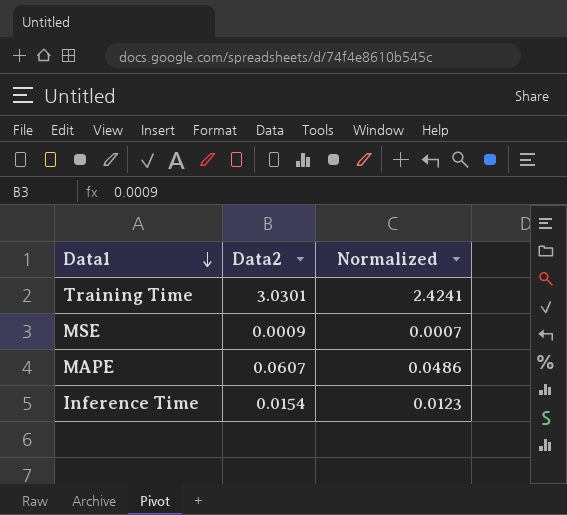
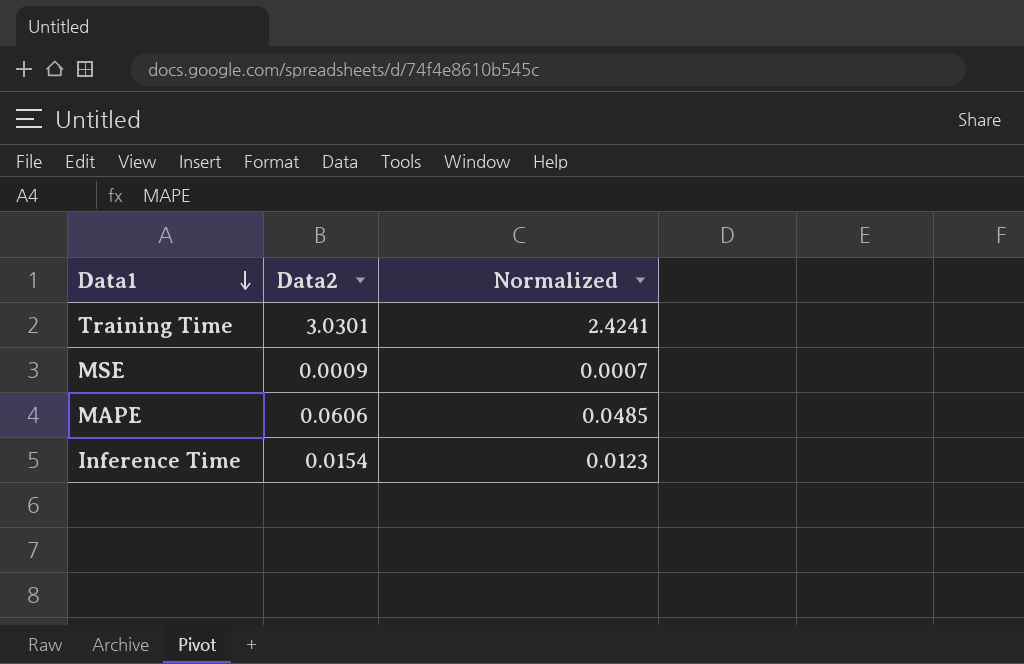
MAPE | Data2: 0.0607 -> 0.0606
MAPE | Normalized: 0.0486 -> 0.0485

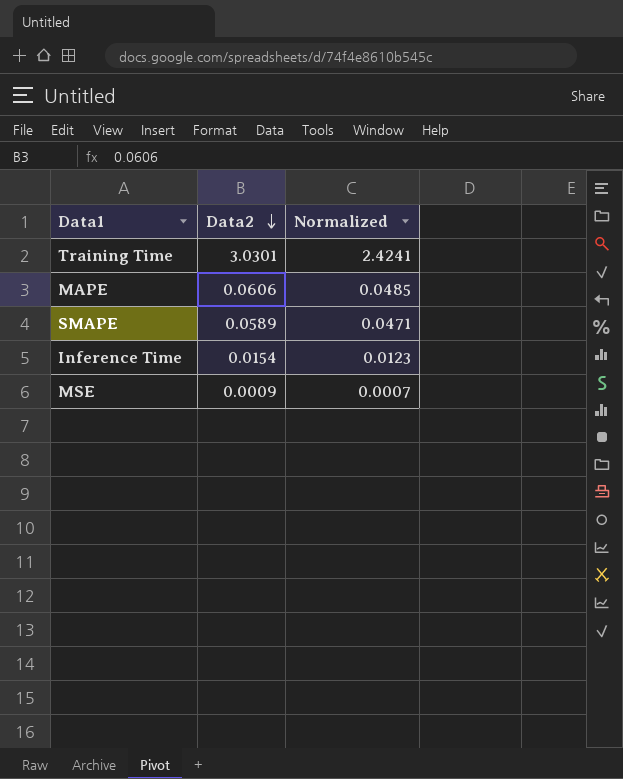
row order: Data1 descending -> Data2 descending
row SMAPE: none -> 0.0589 | 0.0471

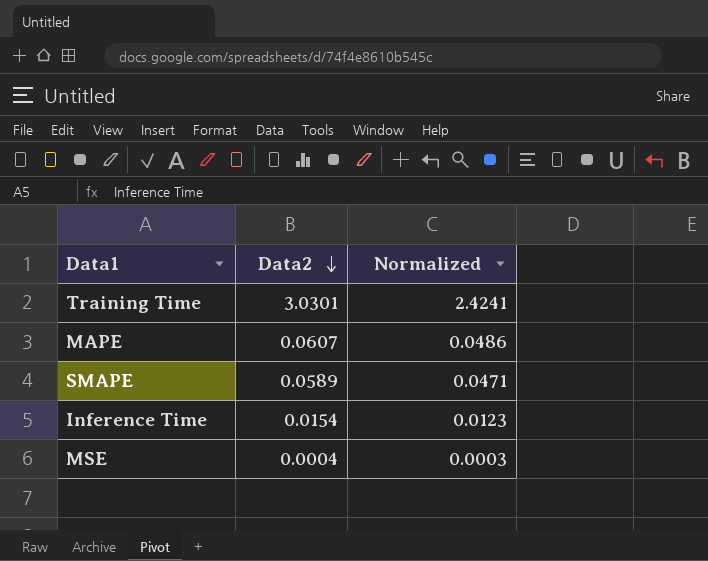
MAPE | Data2: 0.0606 -> 0.0607
MAPE | Normalized: 0.0485 -> 0.0486
MSE | Data2: 0.0009 -> 0.0004
MSE | Normalized: 0.0007 -> 0.0003

